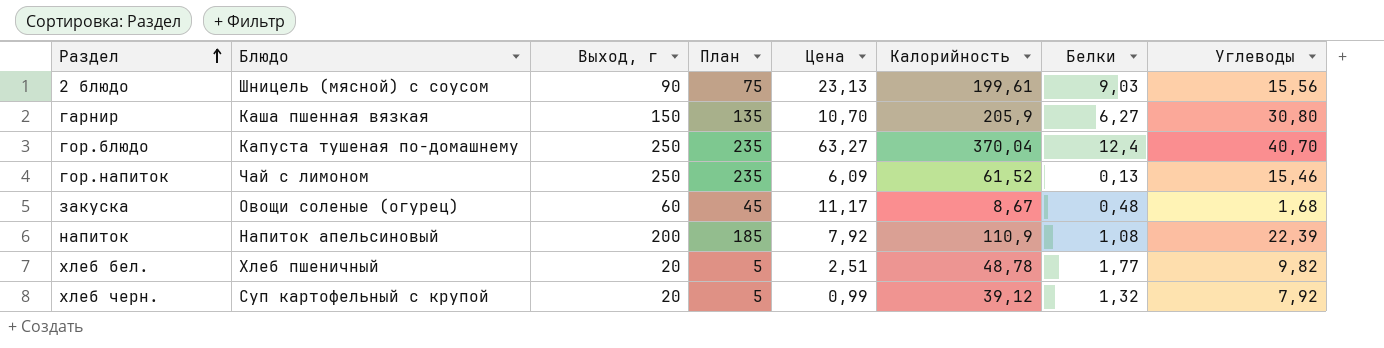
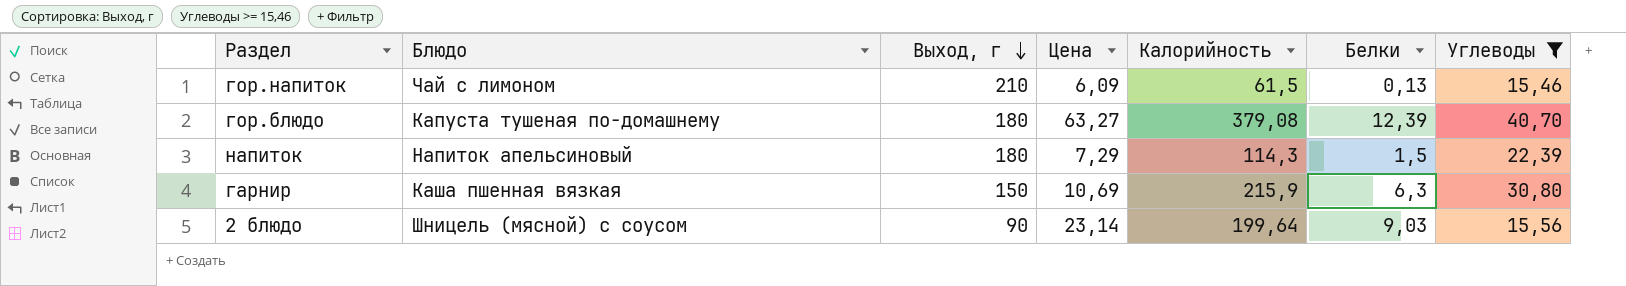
filter: none -> Углеводы >= 15,46
row order: Раздел ascending -> Выход, г descending
column План | formula: [Выход, г] - 15 -> none
гор.напиток | Выход, г: 250 -> 210
гор.напиток | Калорийность: 61,52 -> 61,5
гор.блюдо | Выход, г: 250 -> 180
гор.блюдо | Калорийность: 370,04 -> 379,08
гор.блюдо | Белки: 12,4 -> 12,39
напиток | Выход, г: 200 -> 180
напиток | Цена: 7,92 -> 7,29
напиток | Калорийность: 110,9 -> 114,3
напиток | Белки: 1,08 -> 1,5
гарнир | Цена: 10,70 -> 10,69
гарнир | Калорийность: 205,9 -> 215,9
гарнир | Белки: 6,27 -> 6,3
2 блюдо | Цена: 23,13 -> 23,14
2 блюдо | Калорийность: 199,61 -> 199,64

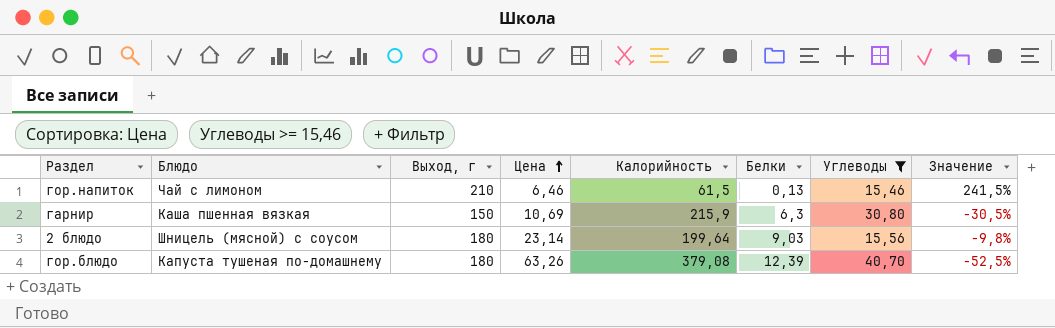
row order: Выход, г descending -> Цена ascending
column Значение | formula: none -> ([Выход, г] - [Калорийность]) / [Калорийность]
row напиток: Напиток апельсиновый | 180 | 7,29 | 114,3 | 1,5 | 22,39 -> none
гор.напиток | Цена: 6,09 -> 6,46
2 блюдо | Выход, г: 90 -> 180
гор.блюдо | Цена: 63,27 -> 63,26

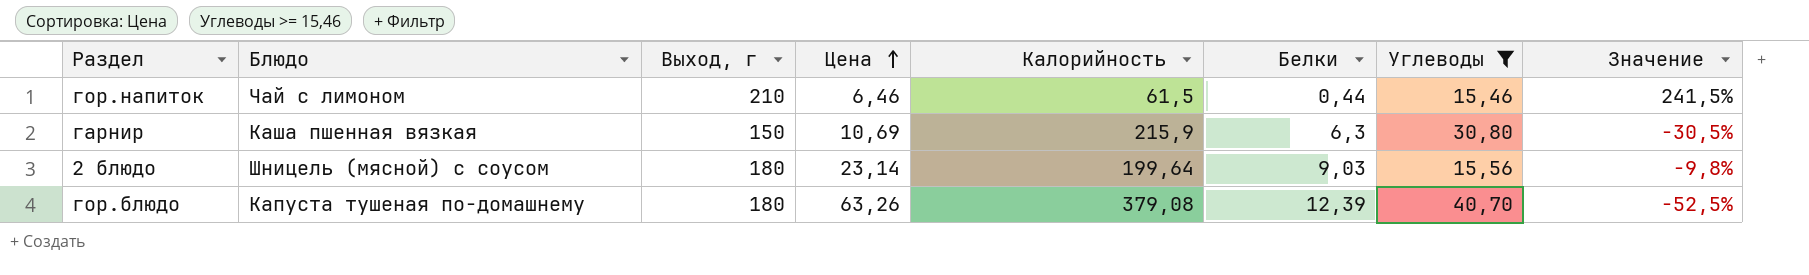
гор.напиток | Белки: 0,13 -> 0,44

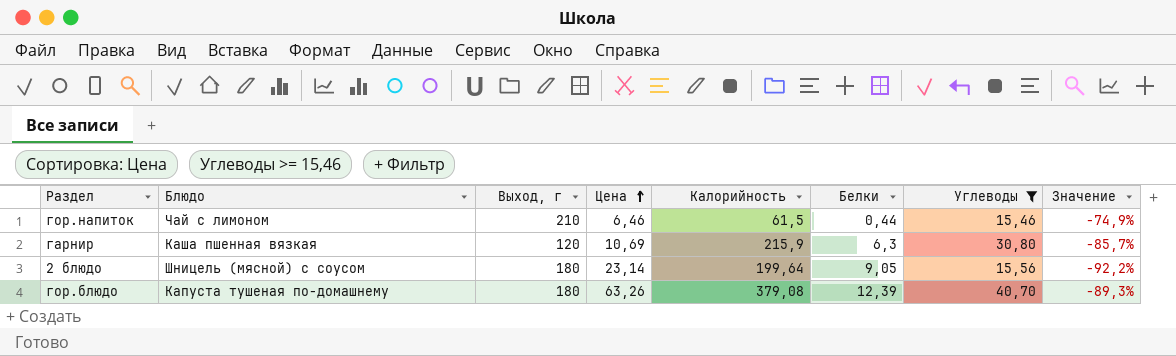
column Значение | formula: ([Выход, г] - [Калорийность]) / [Калорийность] -> ([Углеводы] - [Калорийность]) / [Калорийность]
гарнир | Выход, г: 150 -> 120
2 блюдо | Белки: 9,03 -> 9,05

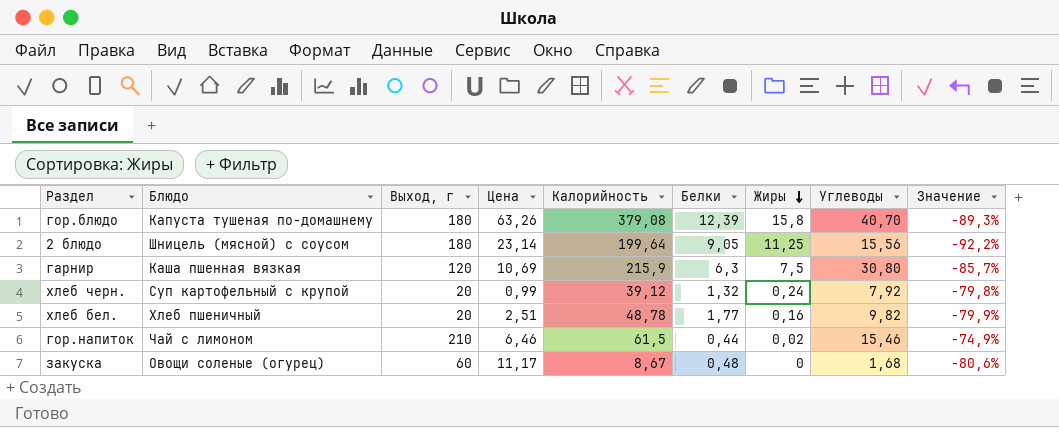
filter: Углеводы >= 15,46 -> none
row order: Цена ascending -> Жиры descending
column Жиры | position: none -> 7

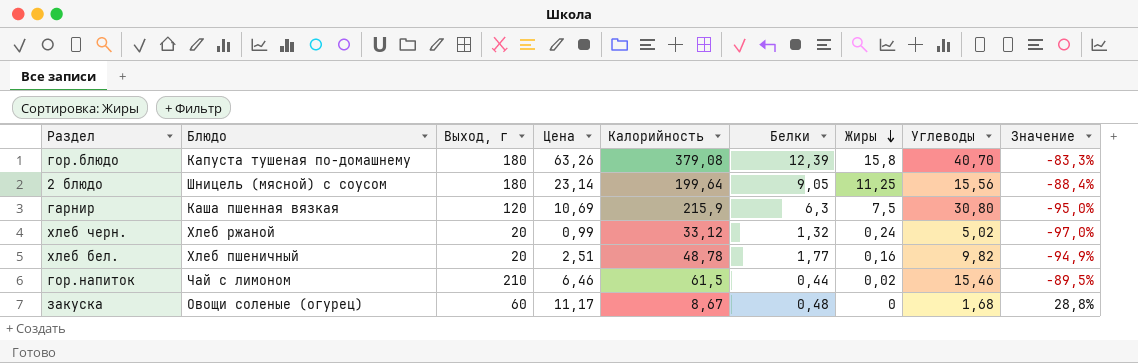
column Значение | formula: ([Углеводы] - [Калорийность]) / [Калорийность] -> ([Цена] - [Калорийность]) / [Калорийность]
хлеб черн. | Блюдо: Суп картофельный с крупой -> Хлеб ржаной
хлеб черн. | Калорийность: 39,12 -> 33,12
хлеб черн. | Углеводы: 7,92 -> 5,02

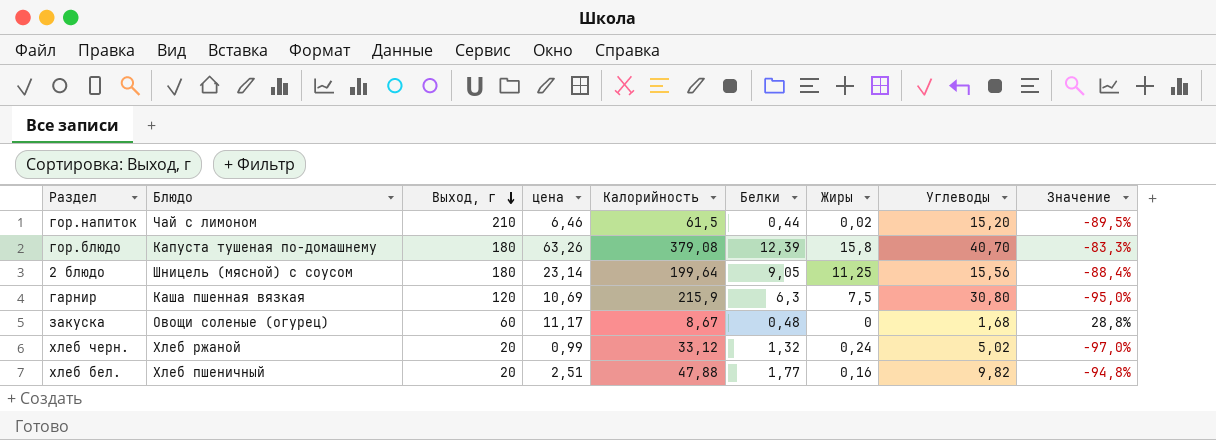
row order: Жиры descending -> Выход, г descending
column name: Цена -> цена
гор.напиток | Углеводы: 15,46 -> 15,20
хлеб бел. | Калорийность: 48,78 -> 47,88
хлеб бел. | Значение: -94,9% -> -94,8%

